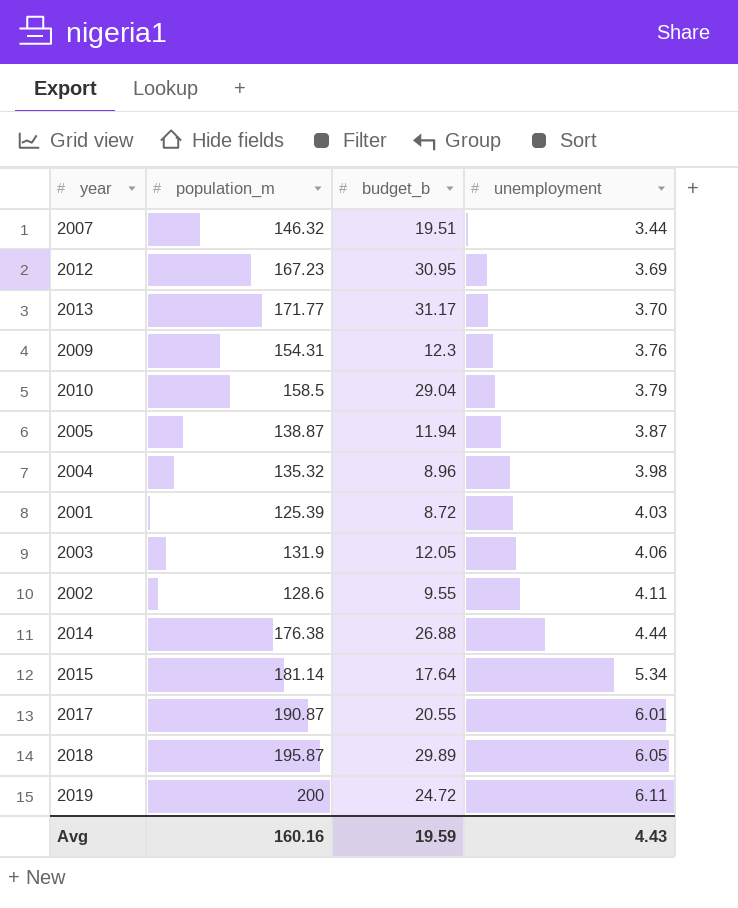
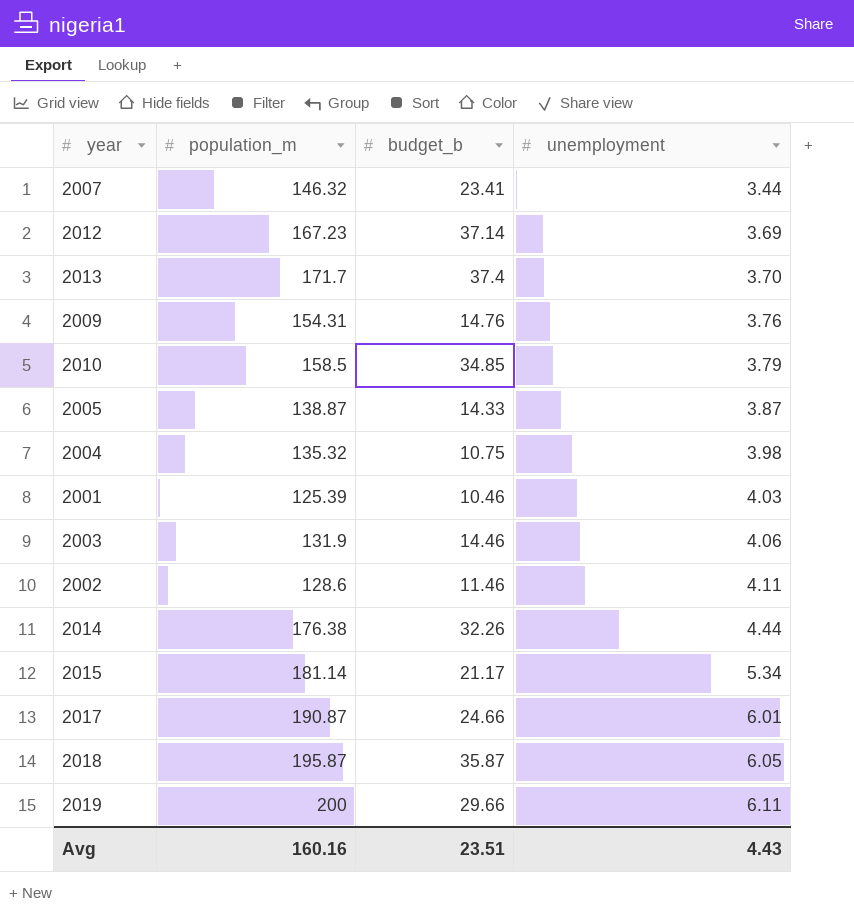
2007 | budget_b: 19.51 -> 23.41
2012 | budget_b: 30.95 -> 37.14
2013 | population_m: 171.77 -> 171.7
2013 | budget_b: 31.17 -> 37.4
2009 | budget_b: 12.3 -> 14.76
2010 | budget_b: 29.04 -> 34.85
2005 | budget_b: 11.94 -> 14.33
2004 | budget_b: 8.96 -> 10.75
2001 | budget_b: 8.72 -> 10.46
2003 | budget_b: 12.05 -> 14.46
2002 | budget_b: 9.55 -> 11.46
2014 | budget_b: 26.88 -> 32.26
2015 | budget_b: 17.64 -> 21.17
2017 | budget_b: 20.55 -> 24.66
2018 | budget_b: 29.89 -> 35.87
2019 | budget_b: 24.72 -> 29.66
Avg | budget_b: 19.59 -> 23.51

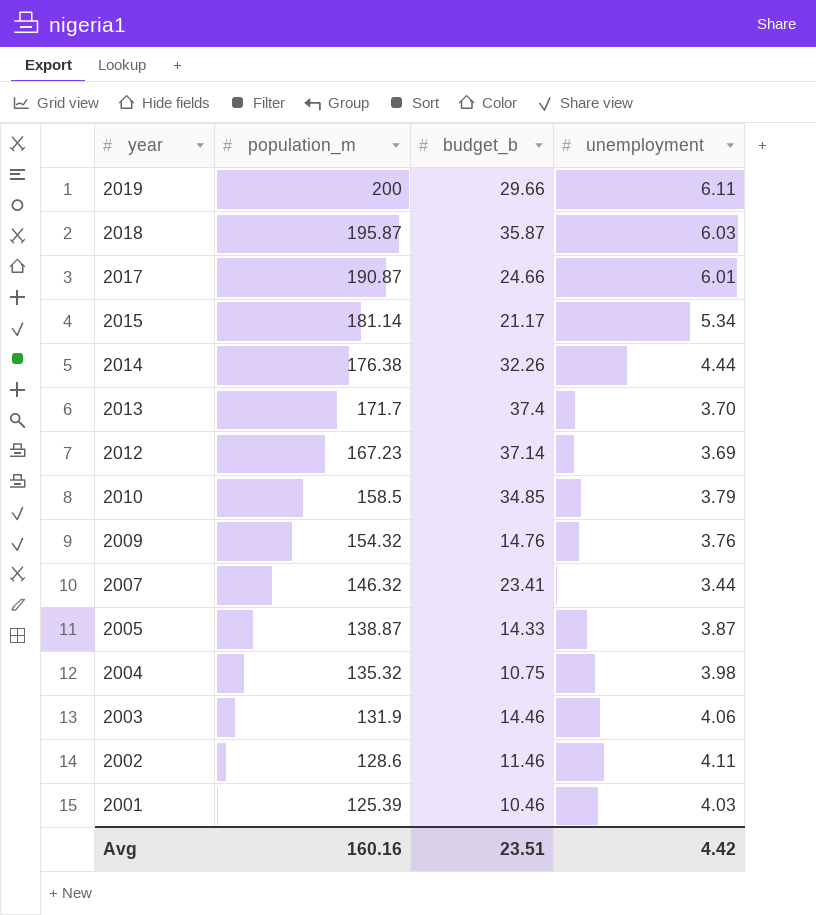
row order: unemployment ascending -> year descending
2018 | unemployment: 6.05 -> 6.03
2009 | population_m: 154.31 -> 154.32
Avg | unemployment: 4.43 -> 4.42

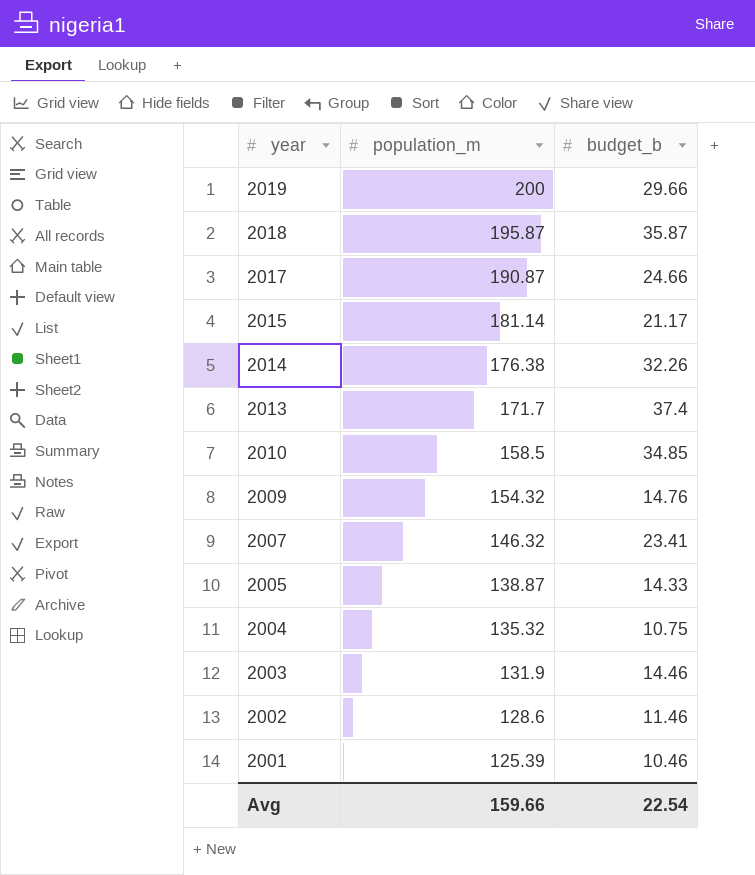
column unemployment | position: 4 -> none
row 2012: 167.23 | 37.14 | 3.69 -> none
Avg | population_m: 160.16 -> 159.66
Avg | budget_b: 23.51 -> 22.54

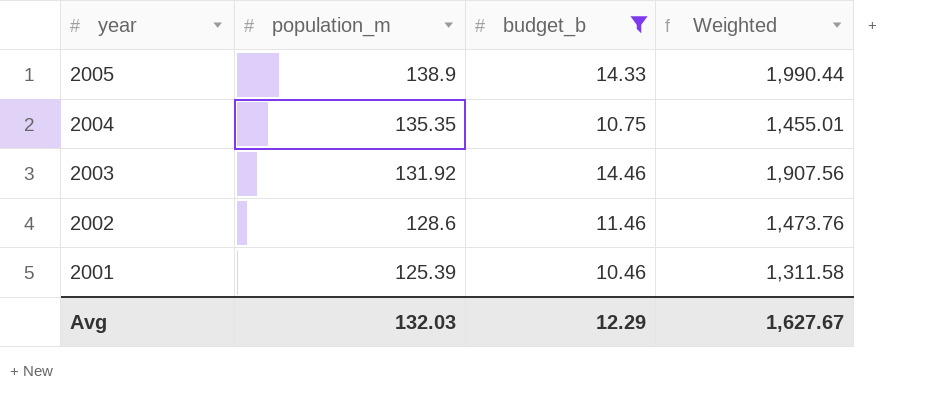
filter: none -> budget_b <= 14.46
column Weighted | formula: none -> [population_m] * [budget_b]
2005 | population_m: 138.87 -> 138.9
2004 | population_m: 135.32 -> 135.35
2003 | population_m: 131.9 -> 131.92
Avg | population_m: 159.66 -> 132.03
Avg | budget_b: 22.54 -> 12.29

